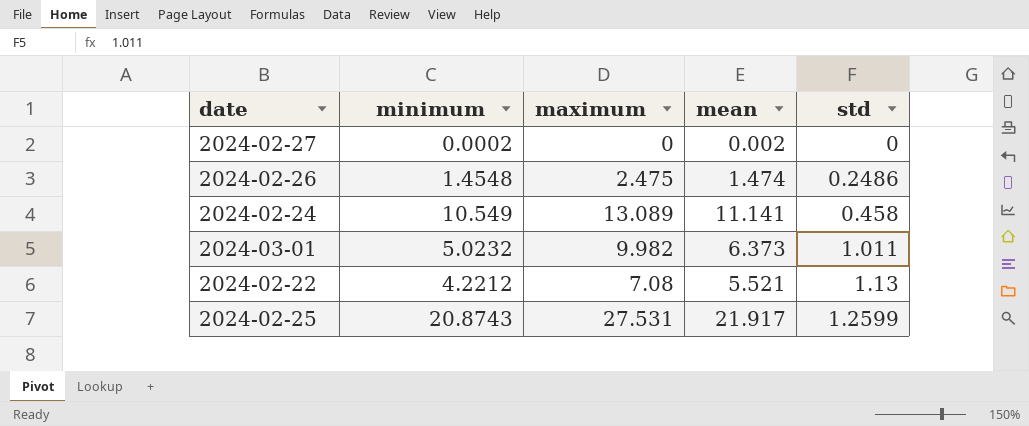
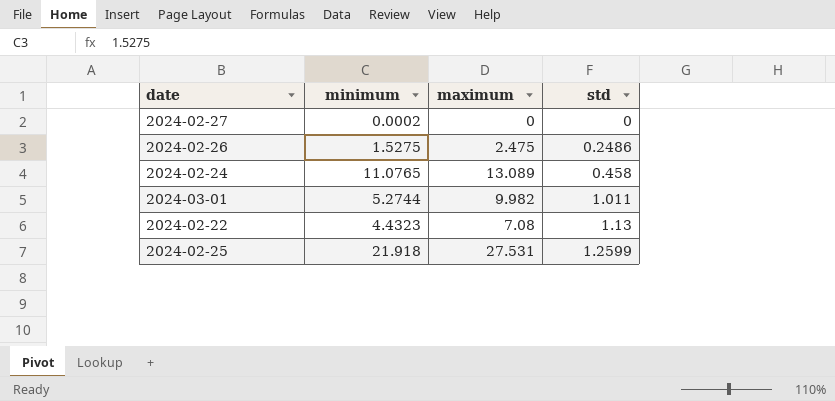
column mean | position: 4 -> none
2024-02-26 | minimum: 1.4548 -> 1.5275
2024-02-24 | minimum: 10.549 -> 11.0765
2024-03-01 | minimum: 5.0232 -> 5.2744
2024-02-22 | minimum: 4.2212 -> 4.4323
2024-02-25 | minimum: 20.8743 -> 21.918

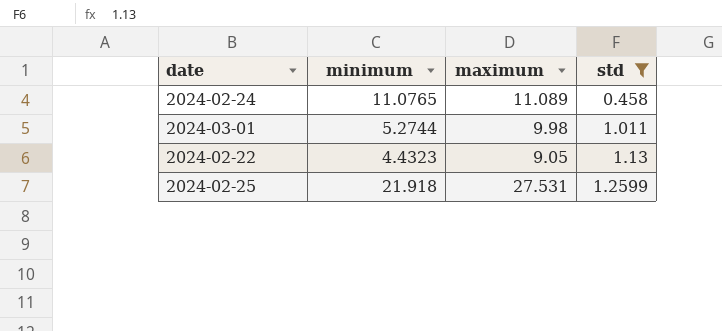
filter: none -> std >= 0.458
2024-02-24 | maximum: 13.089 -> 11.089
2024-03-01 | maximum: 9.982 -> 9.98
2024-02-22 | maximum: 7.08 -> 9.05

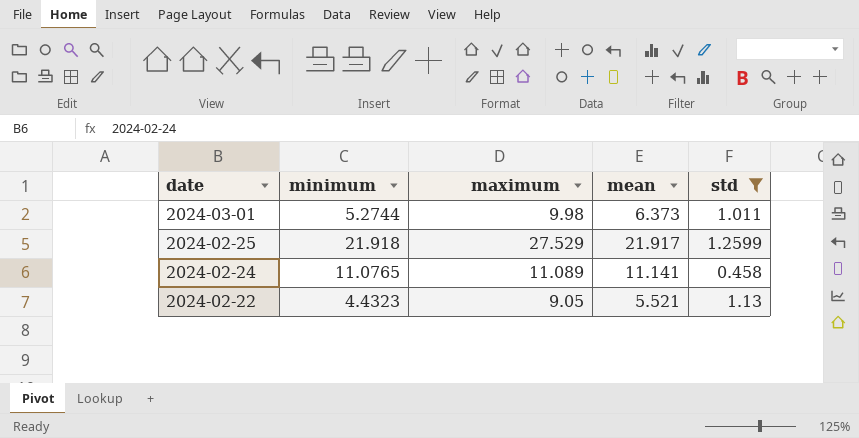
row order: std ascending -> date descending
column mean | position: none -> 4
2024-02-25 | maximum: 27.531 -> 27.529

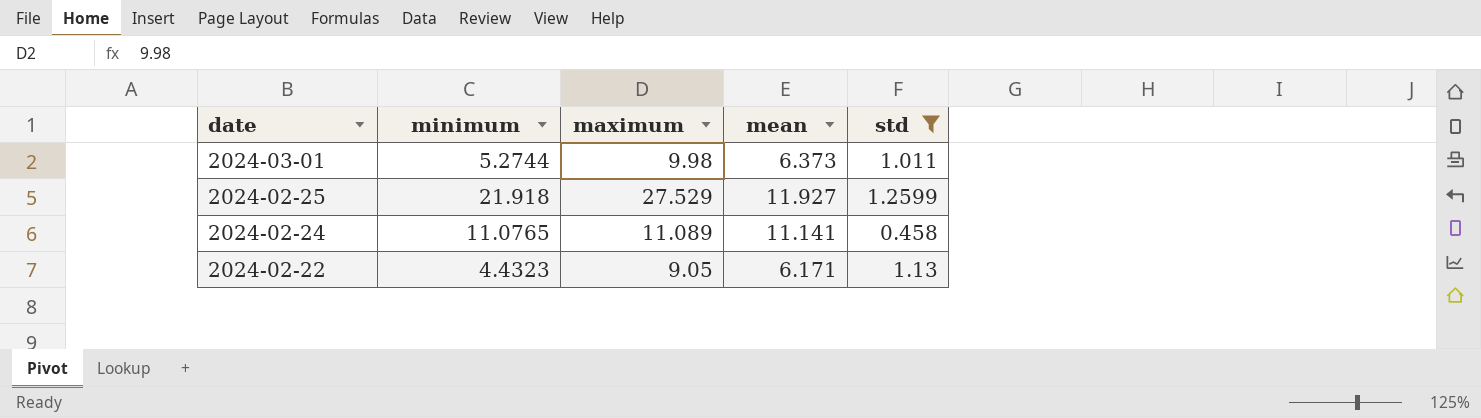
2024-02-25 | mean: 21.917 -> 11.927
2024-02-22 | mean: 5.521 -> 6.171

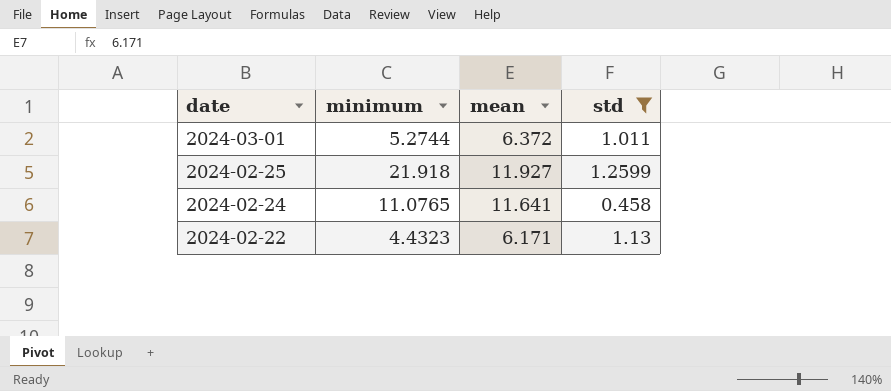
column maximum | position: 3 -> none
2024-03-01 | mean: 6.373 -> 6.372
2024-02-24 | mean: 11.141 -> 11.641

